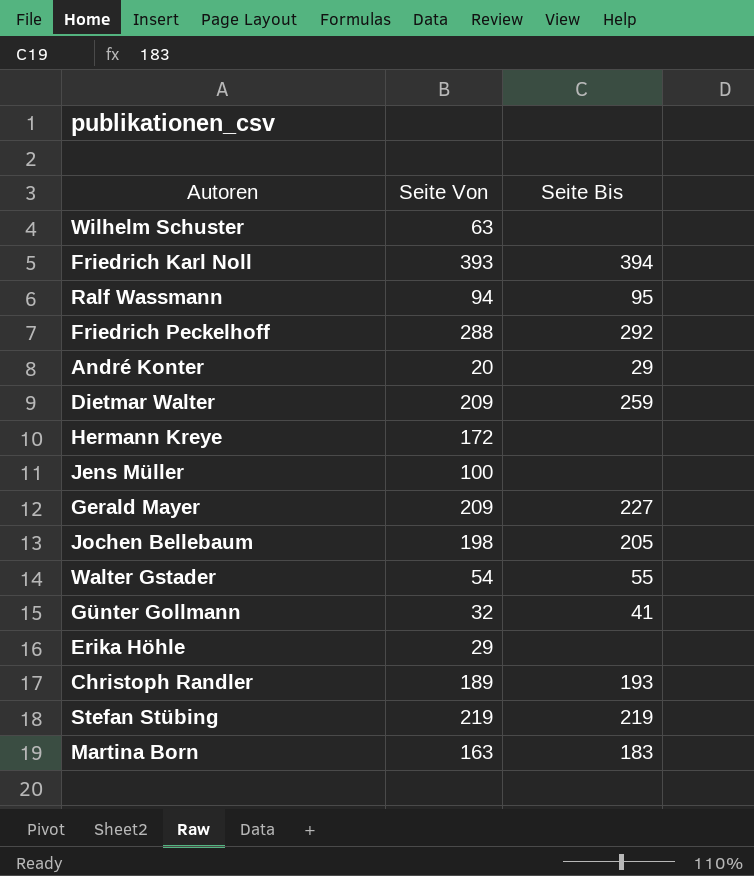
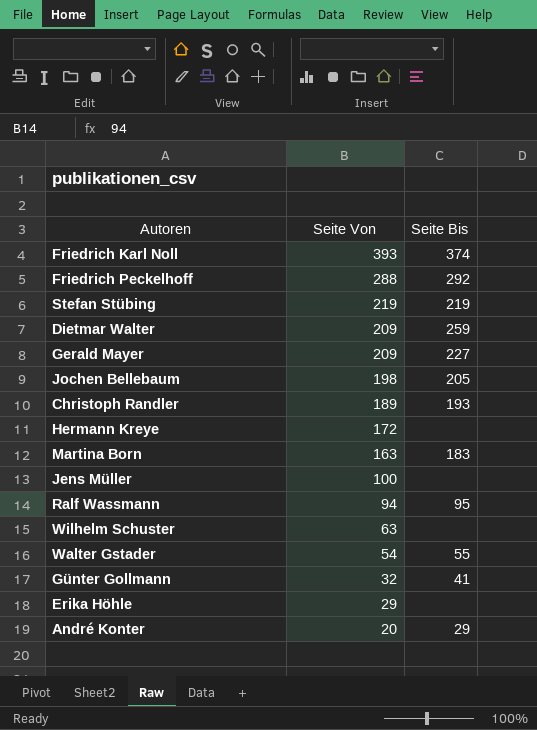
row order: none -> Seite Von descending
Friedrich Karl Noll | Seite Bis: 394 -> 374

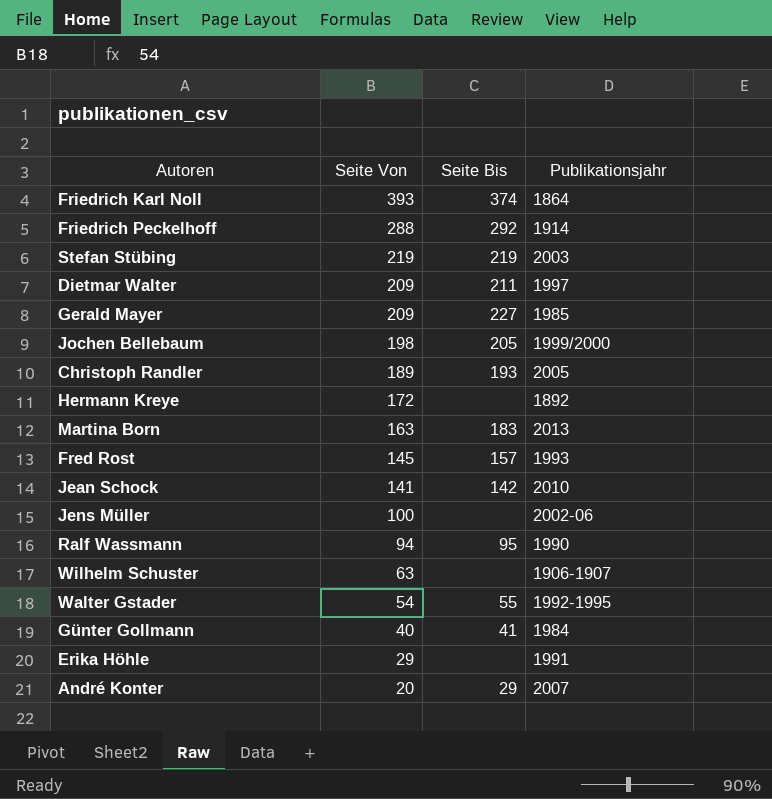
column Publikationsjahr | position: none -> 4
Dietmar Walter | Seite Bis: 259 -> 211
row Fred Rost: none -> 145 | 157 | 1993
row Jean Schock: none -> 141 | 142 | 2010
Günter Gollmann | Seite Von: 32 -> 40

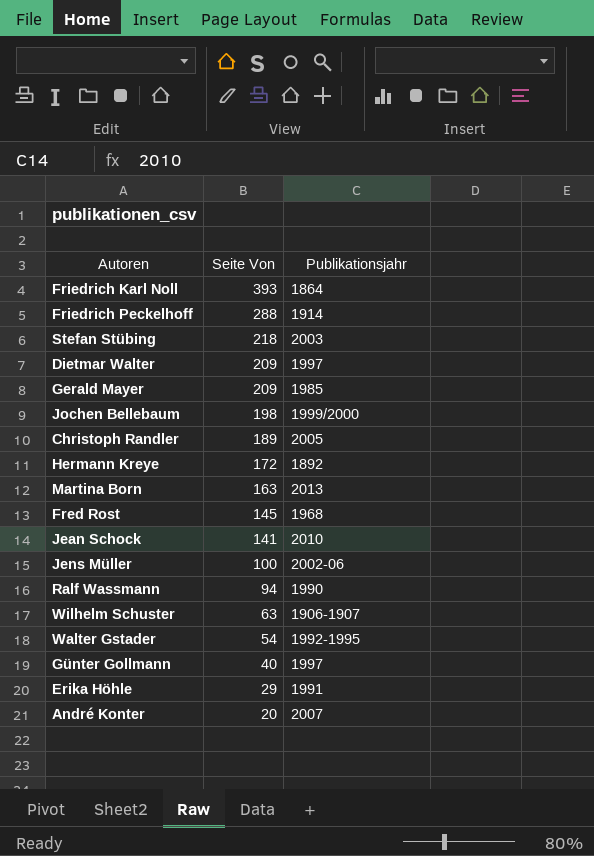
column Seite Bis | position: 3 -> none
Stefan Stübing | Seite Von: 219 -> 218
Fred Rost | Publikationsjahr: 1993 -> 1968
Günter Gollmann | Publikationsjahr: 1984 -> 1997

